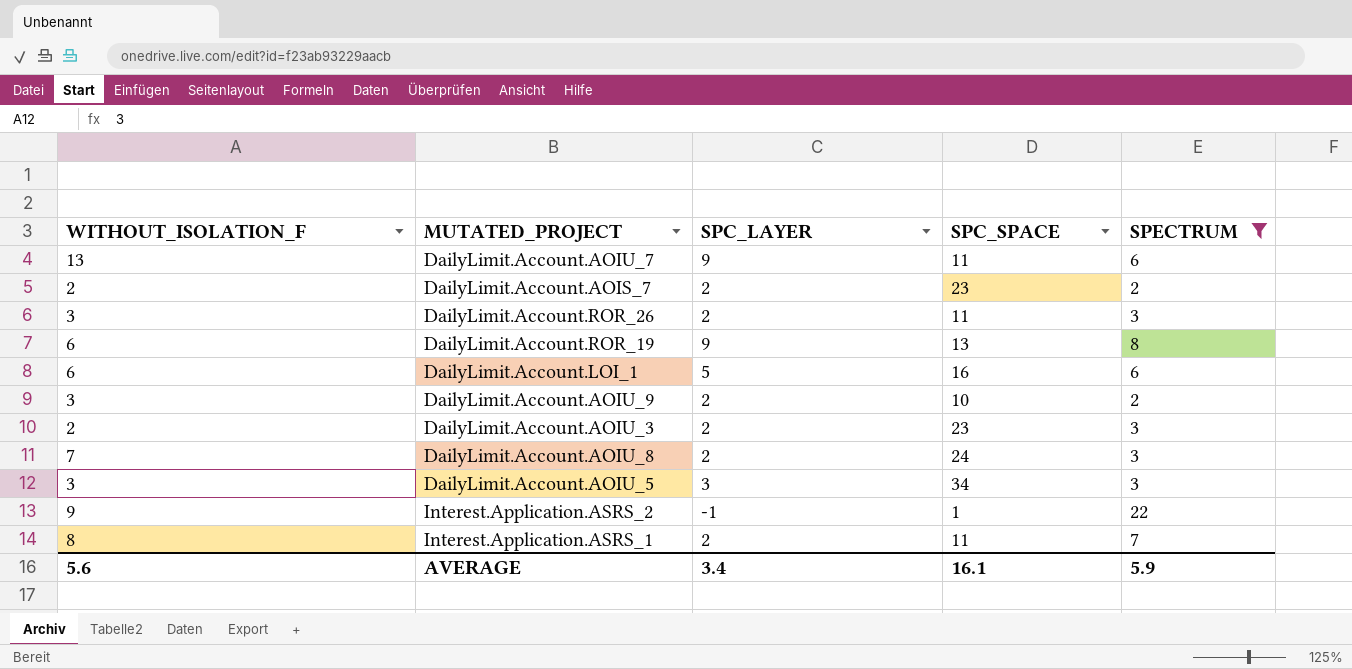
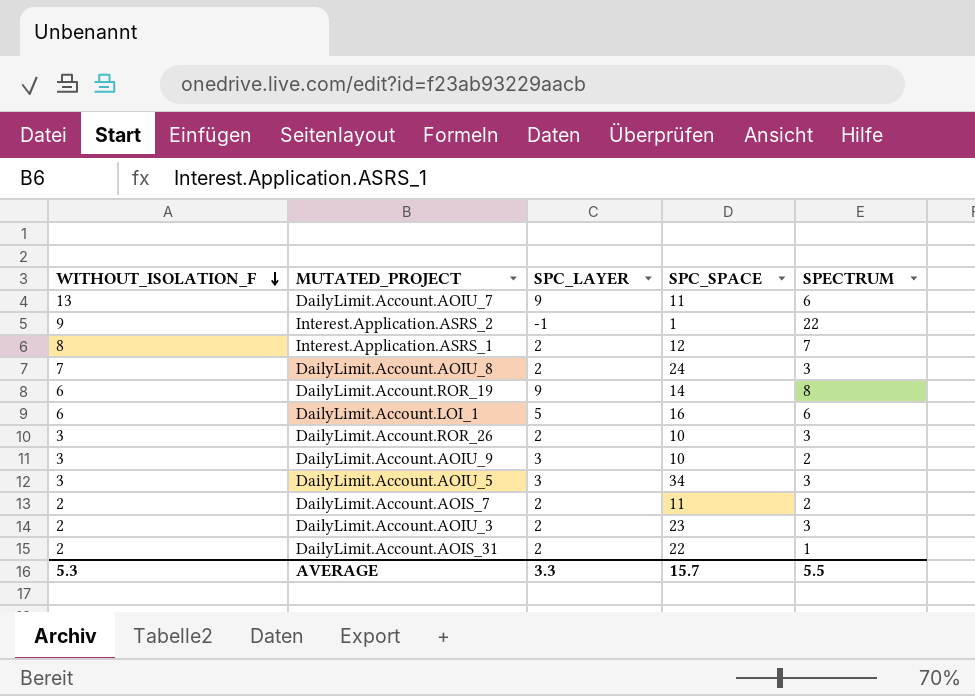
filter: SPECTRUM != 1 -> none
row order: none -> WITHOUT_ISOLATION_F descending
Interest.Application.ASRS_1 | SPC_SPACE: 11 -> 12
DailyLimit.Account.ROR_19 | SPC_SPACE: 13 -> 14
DailyLimit.Account.ROR_26 | SPC_SPACE: 11 -> 10
DailyLimit.Account.AOIU_9 | SPC_LAYER: 2 -> 3
DailyLimit.Account.AOIS_7 | SPC_SPACE: 23 -> 11
AVERAGE | WITHOUT_ISOLATION_F: 5.6 -> 5.3
AVERAGE | SPC_LAYER: 3.4 -> 3.3
AVERAGE | SPC_SPACE: 16.1 -> 15.7
AVERAGE | SPECTRUM: 5.9 -> 5.5

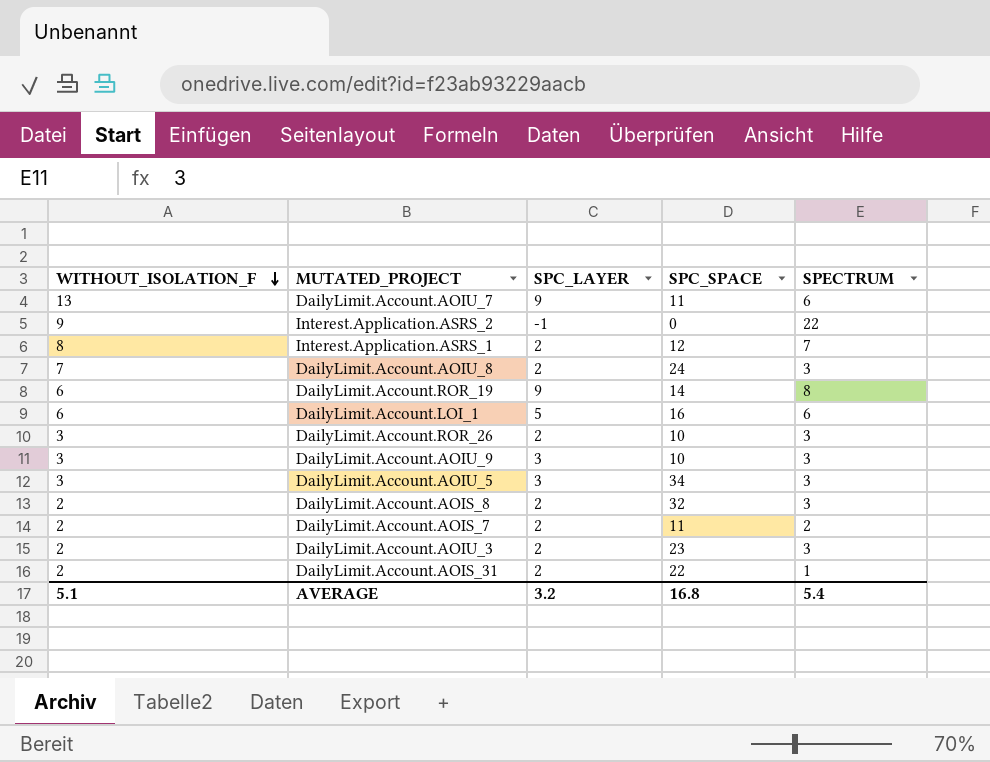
Interest.Application.ASRS_2 | SPC_SPACE: 1 -> 0
DailyLimit.Account.AOIU_9 | SPECTRUM: 2 -> 3
row DailyLimit.Account.AOIS_8: none -> 2 | 2 | 32 | 3
AVERAGE | WITHOUT_ISOLATION_F: 5.3 -> 5.1
AVERAGE | SPC_LAYER: 3.3 -> 3.2
AVERAGE | SPC_SPACE: 15.7 -> 16.8
AVERAGE | SPECTRUM: 5.5 -> 5.4

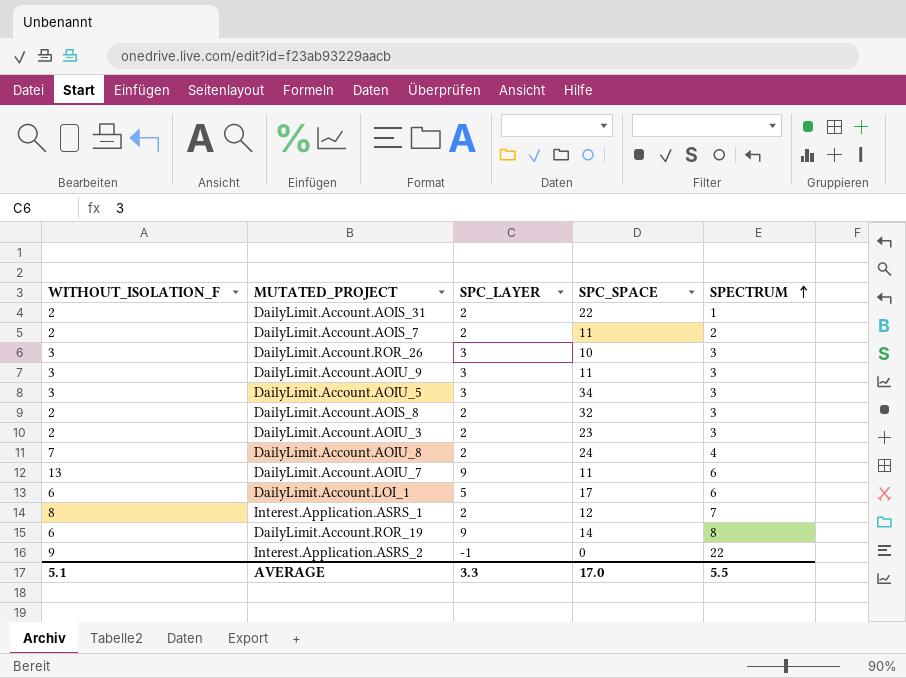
row order: WITHOUT_ISOLATION_F descending -> SPECTRUM ascending
DailyLimit.Account.ROR_26 | SPC_LAYER: 2 -> 3
DailyLimit.Account.AOIU_9 | SPC_SPACE: 10 -> 11
DailyLimit.Account.AOIU_8 | SPECTRUM: 3 -> 4
DailyLimit.Account.LOI_1 | SPC_SPACE: 16 -> 17
AVERAGE | SPC_LAYER: 3.2 -> 3.3
AVERAGE | SPC_SPACE: 16.8 -> 17.0
AVERAGE | SPECTRUM: 5.4 -> 5.5

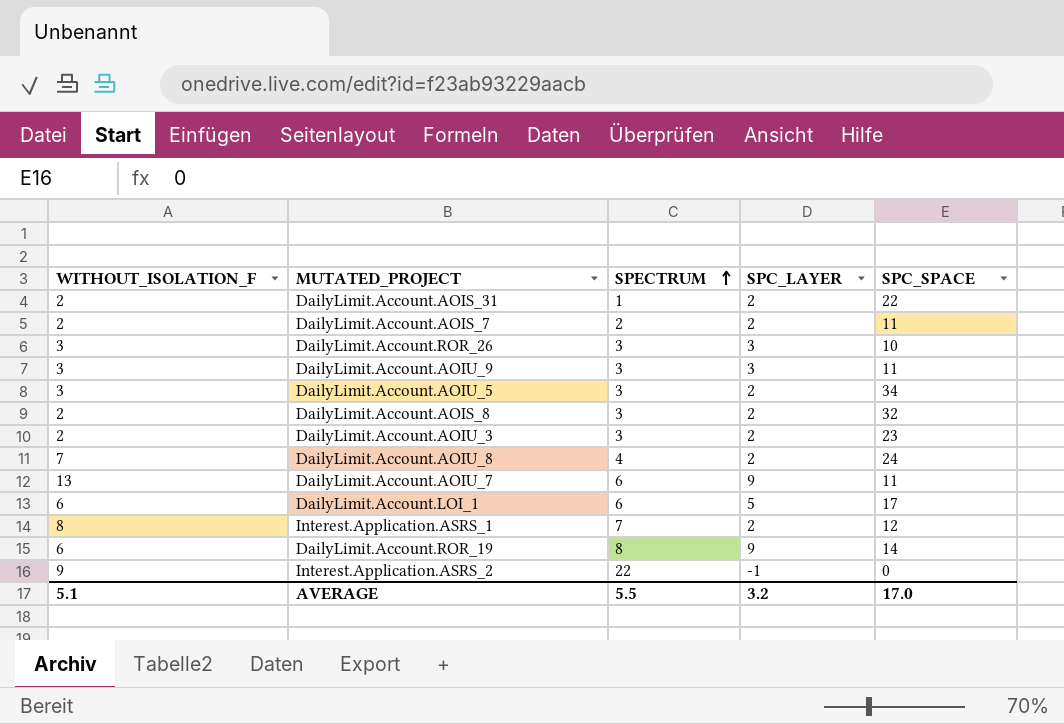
column SPECTRUM | position: 5 -> 3
DailyLimit.Account.AOIU_5 | SPC_LAYER: 3 -> 2
AVERAGE | SPC_LAYER: 3.3 -> 3.2

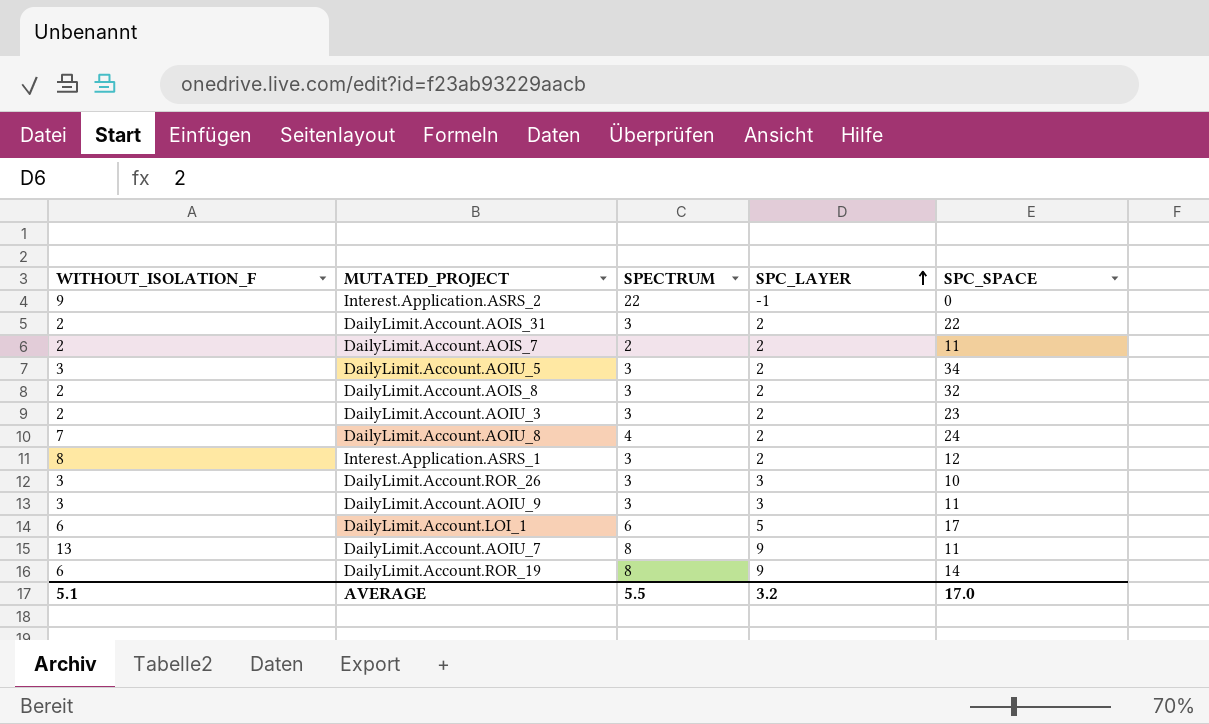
row order: SPECTRUM ascending -> SPC_LAYER ascending
DailyLimit.Account.AOIS_31 | SPECTRUM: 1 -> 3
Interest.Application.ASRS_1 | SPECTRUM: 7 -> 3
DailyLimit.Account.AOIU_7 | SPECTRUM: 6 -> 8

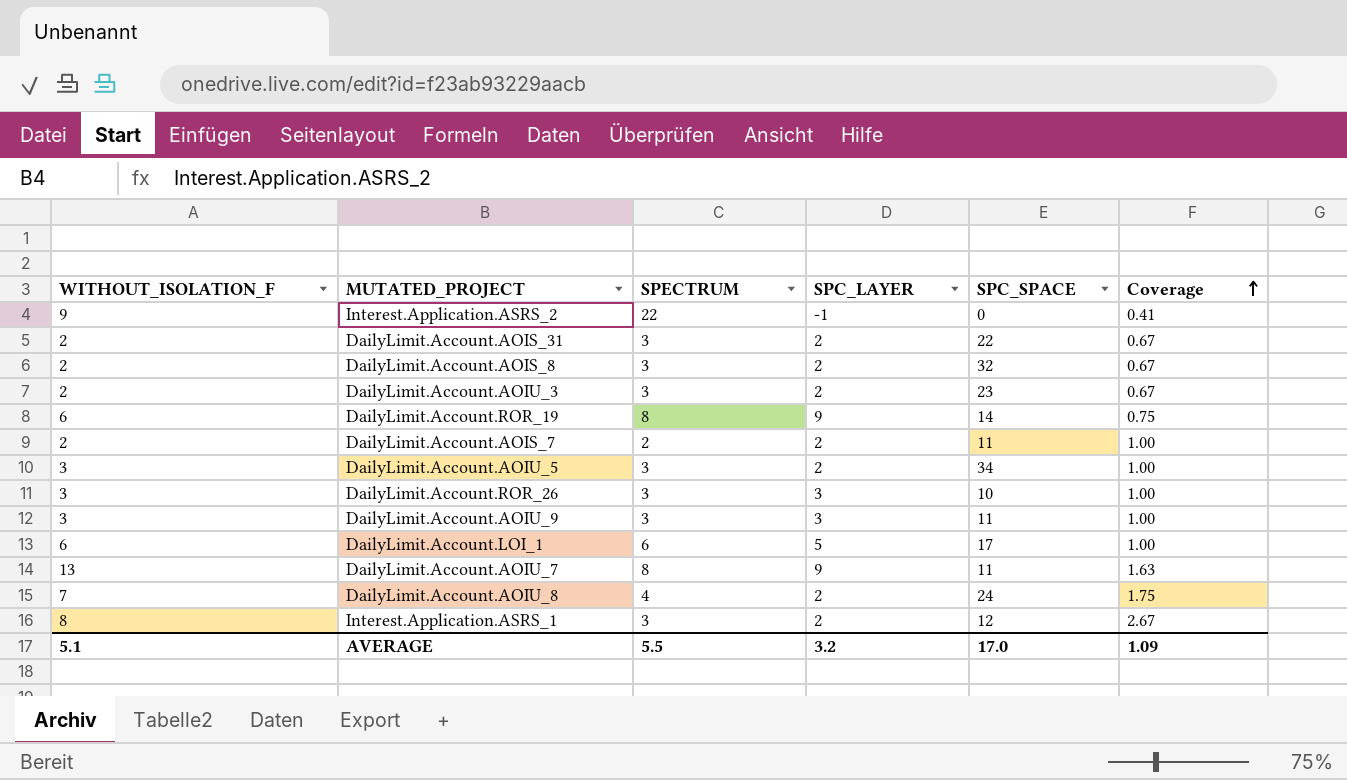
row order: SPC_LAYER ascending -> Coverage ascending
column Coverage | formula: none -> [WITHOUT_ISOLATION_F] / [SPECTRUM]

